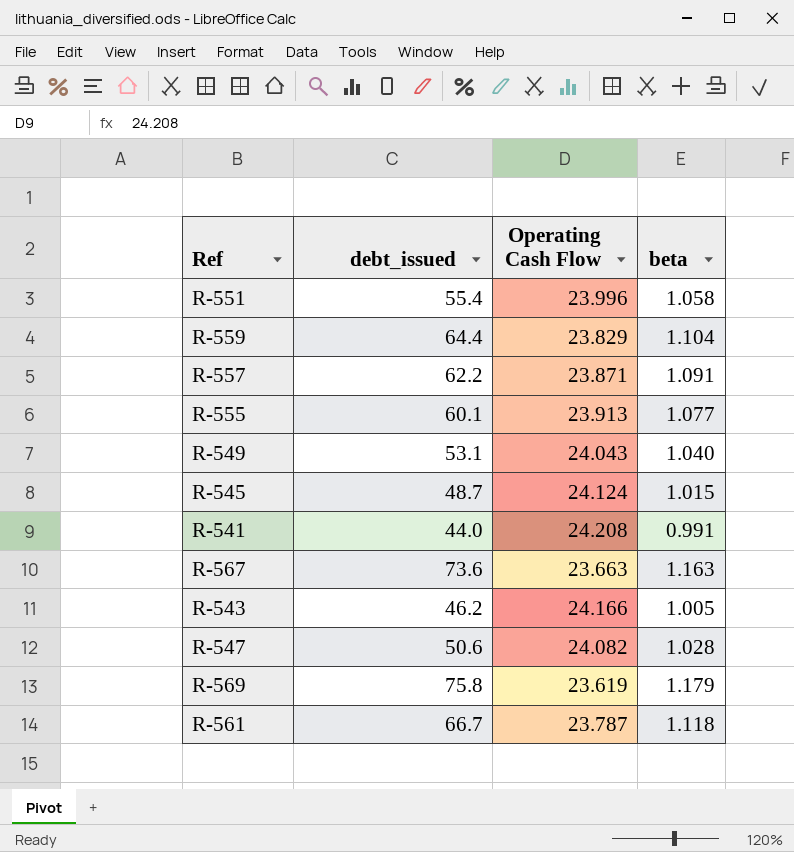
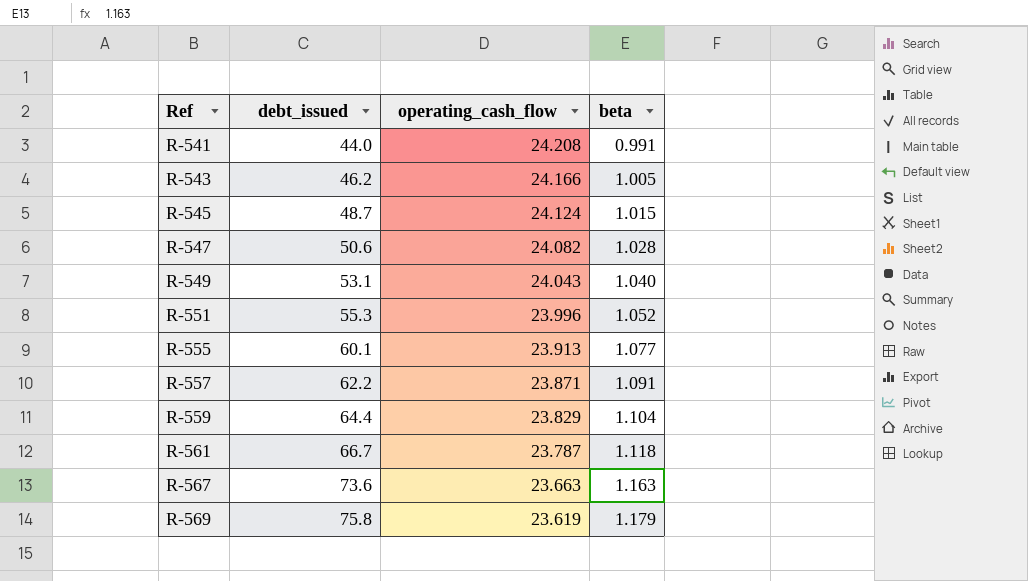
row order: none -> Ref ascending
column name: Operating Cash Flow -> operating_cash_flow
R-551 | debt_issued: 55.4 -> 55.3
R-551 | beta: 1.058 -> 1.052

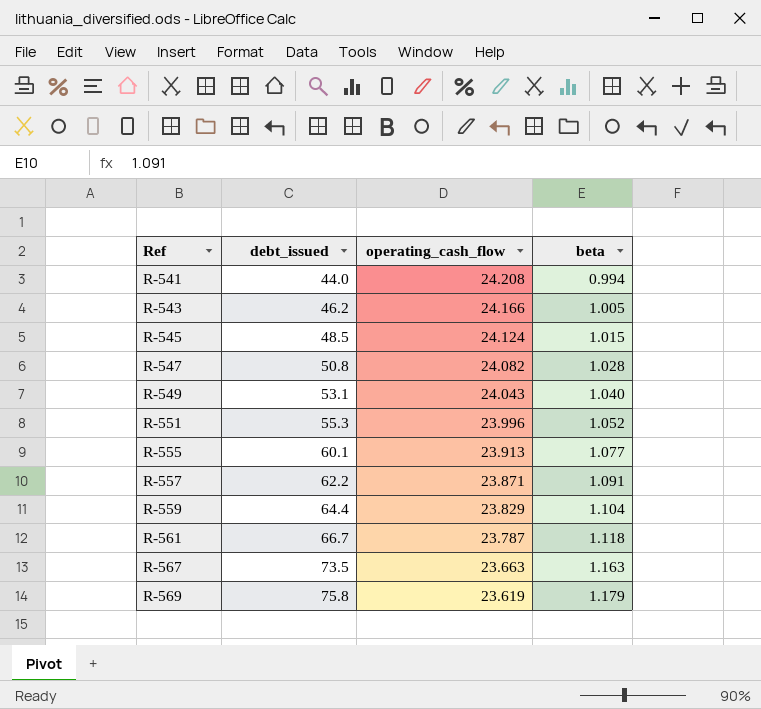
R-541 | beta: 0.991 -> 0.994
R-545 | debt_issued: 48.7 -> 48.5
R-547 | debt_issued: 50.6 -> 50.8
R-567 | debt_issued: 73.6 -> 73.5

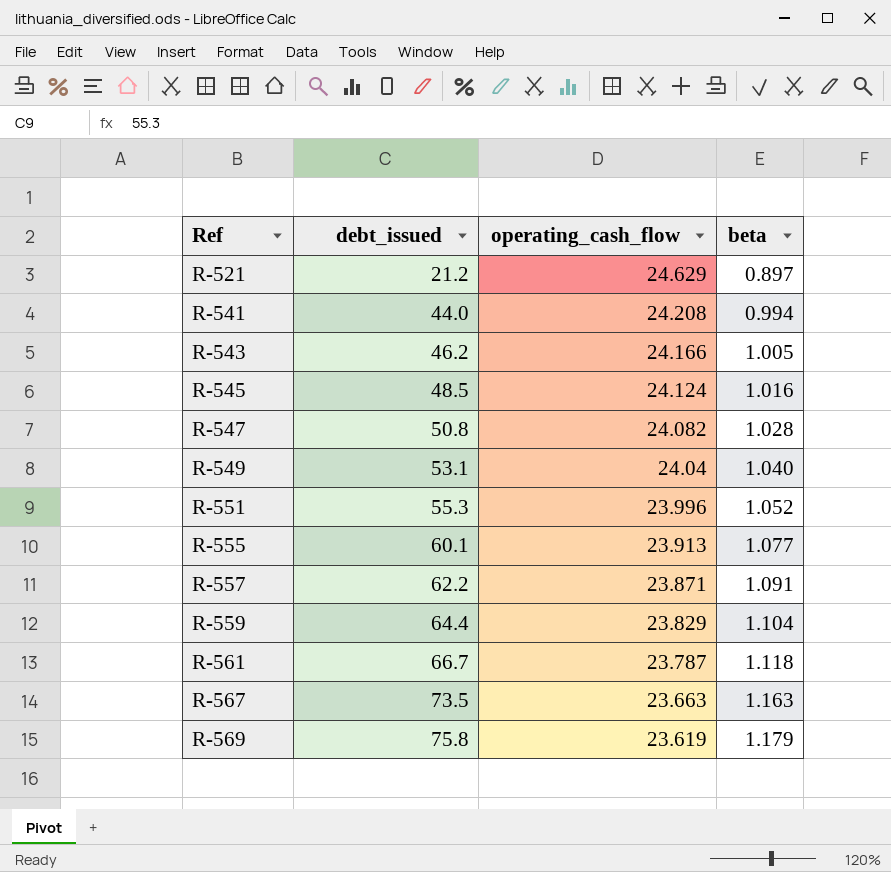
row R-521: none -> 21.2 | 24.629 | 0.897
R-545 | beta: 1.015 -> 1.016
R-549 | operating_cash_flow: 24.043 -> 24.04

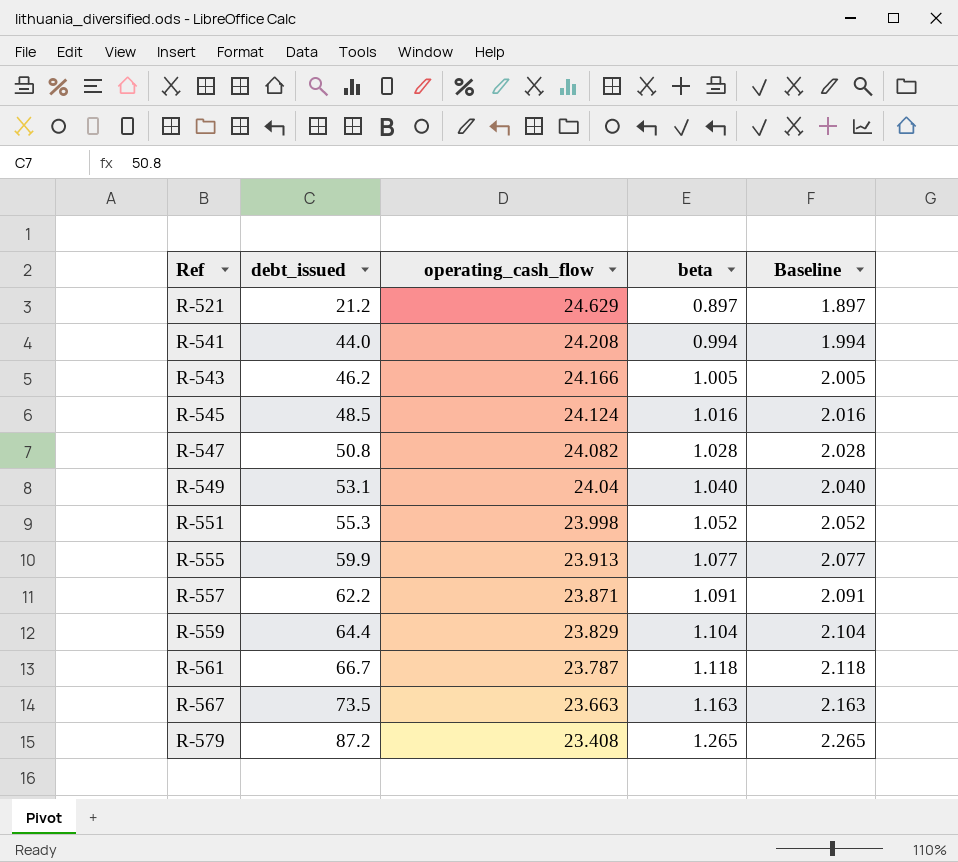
column Baseline | formula: none -> [beta] + 1
row R-569: 75.8 | 23.619 | 1.179 -> none
R-551 | operating_cash_flow: 23.996 -> 23.998
R-555 | debt_issued: 60.1 -> 59.9
row R-579: none -> 87.2 | 23.408 | 1.265 | 2.265

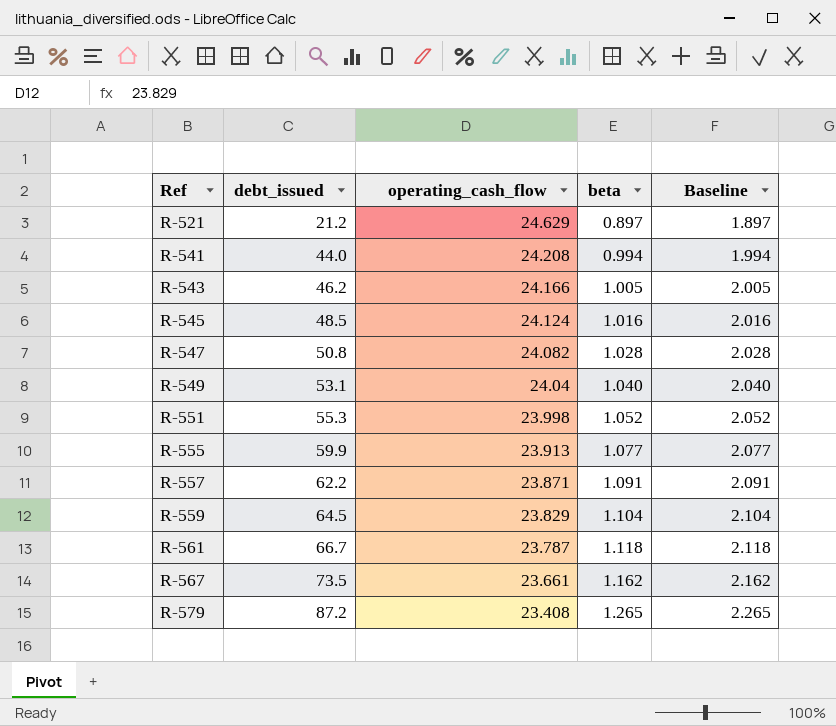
R-559 | debt_issued: 64.4 -> 64.5
R-567 | operating_cash_flow: 23.663 -> 23.661
R-567 | beta: 1.163 -> 1.162
R-567 | Baseline: 2.163 -> 2.162

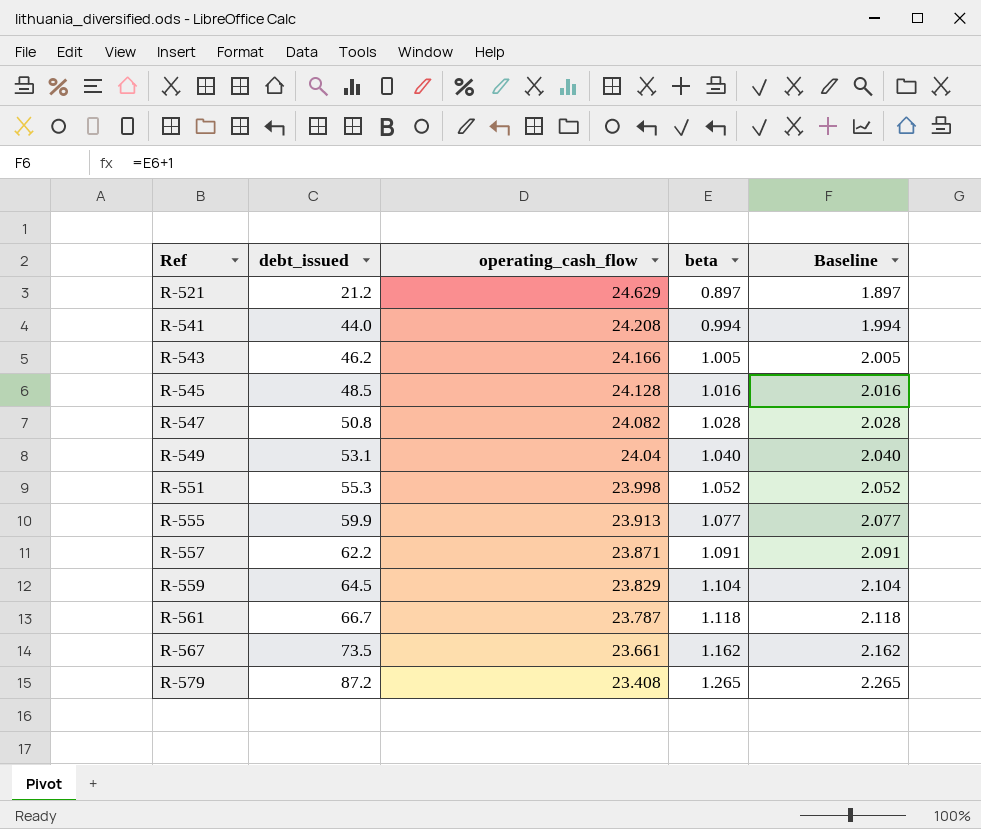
R-545 | operating_cash_flow: 24.124 -> 24.128

